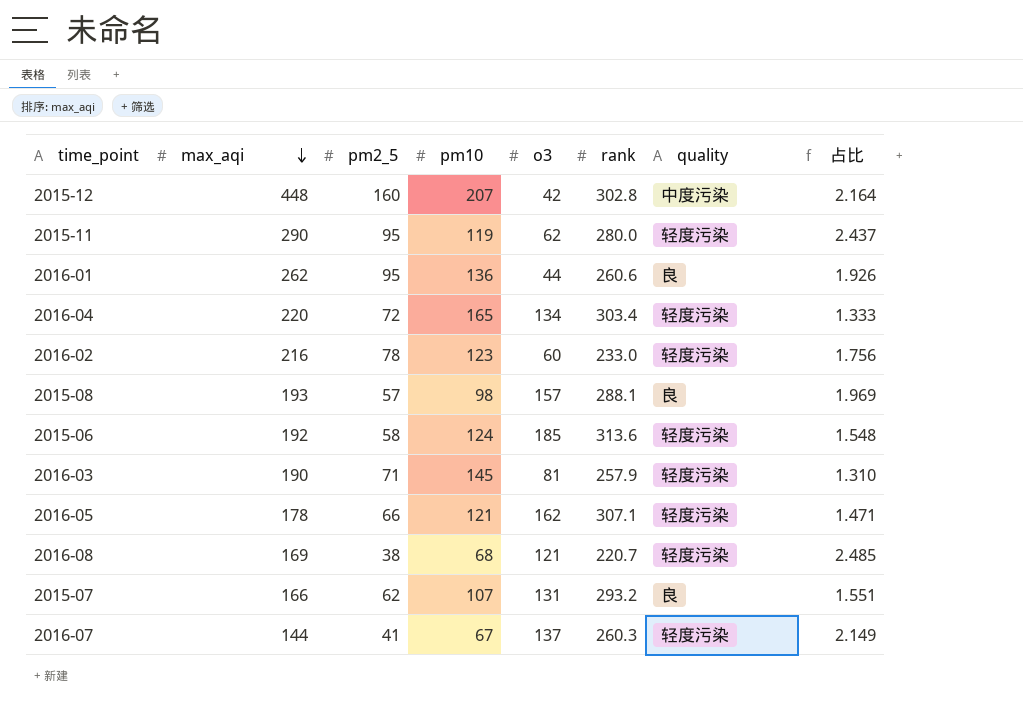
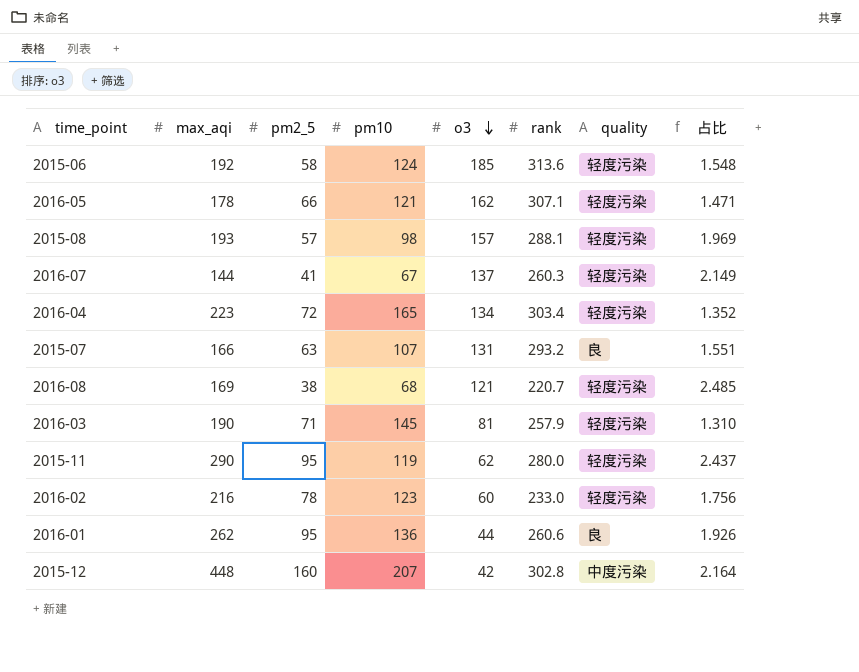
row order: max_aqi descending -> o3 descending
2015-08 | quality: 良 -> 轻度污染
2016-04 | max_aqi: 220 -> 223
2016-04 | 占比: 1.333 -> 1.352
2015-07 | pm2_5: 62 -> 63

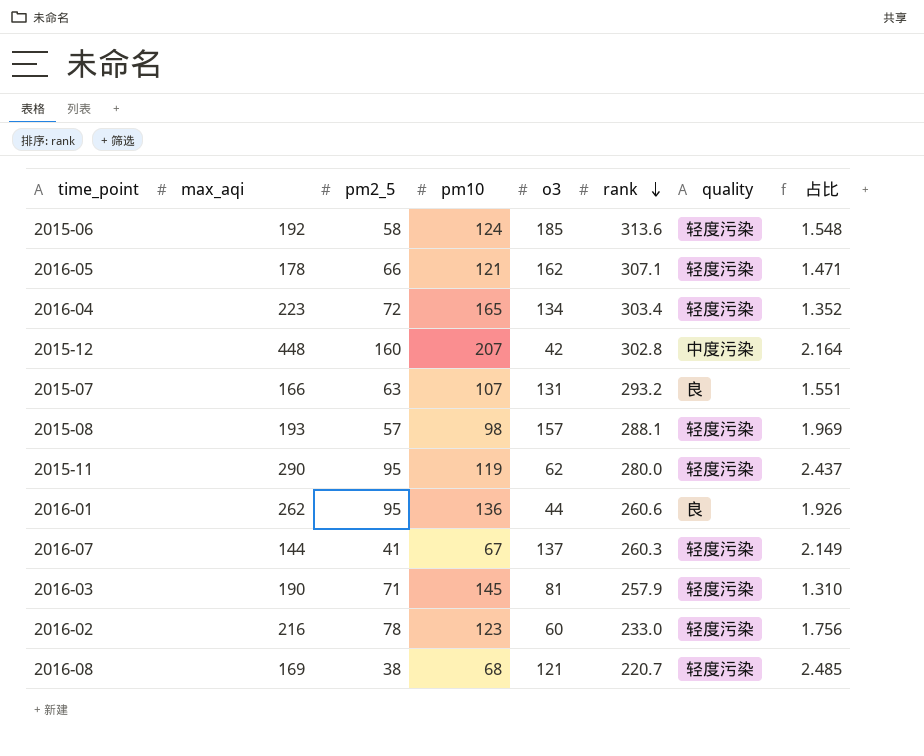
row order: o3 descending -> rank descending

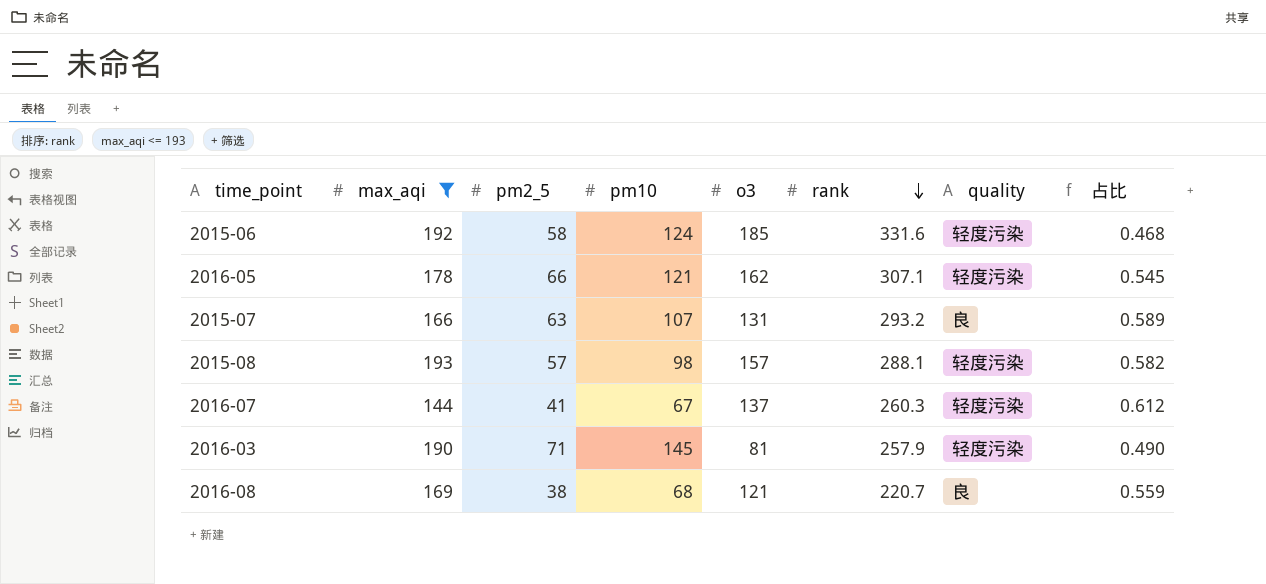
filter: none -> max_aqi <= 193
column 占比 | formula: [max_aqi] / [pm10] -> [pm2_5] / [pm10]
2015-06 | rank: 313.6 -> 331.6
2016-08 | quality: 轻度污染 -> 良

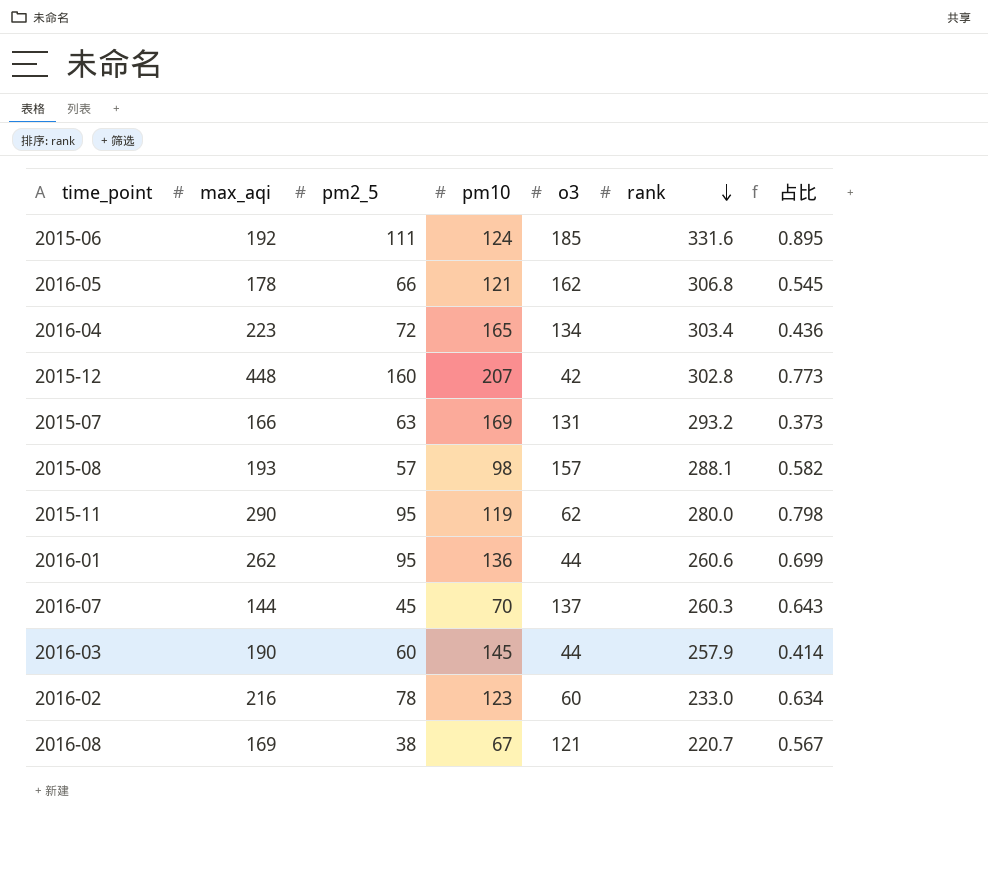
filter: max_aqi <= 193 -> none
column quality | position: 7 -> none
2015-06 | pm2_5: 58 -> 111
2015-06 | 占比: 0.468 -> 0.895
2016-05 | rank: 307.1 -> 306.8
2015-07 | pm10: 107 -> 169
2015-07 | 占比: 0.589 -> 0.373
2016-07 | pm2_5: 41 -> 45
2016-07 | pm10: 67 -> 70
2016-07 | 占比: 0.612 -> 0.643
2016-03 | pm2_5: 71 -> 60
2016-03 | o3: 81 -> 44
2016-03 | 占比: 0.490 -> 0.414
2016-08 | pm10: 68 -> 67
2016-08 | 占比: 0.559 -> 0.567

